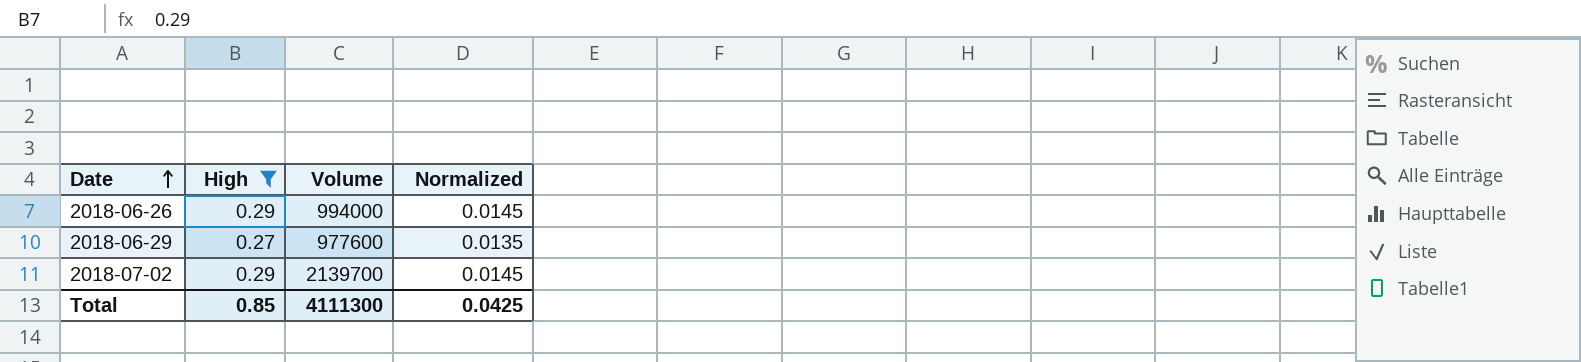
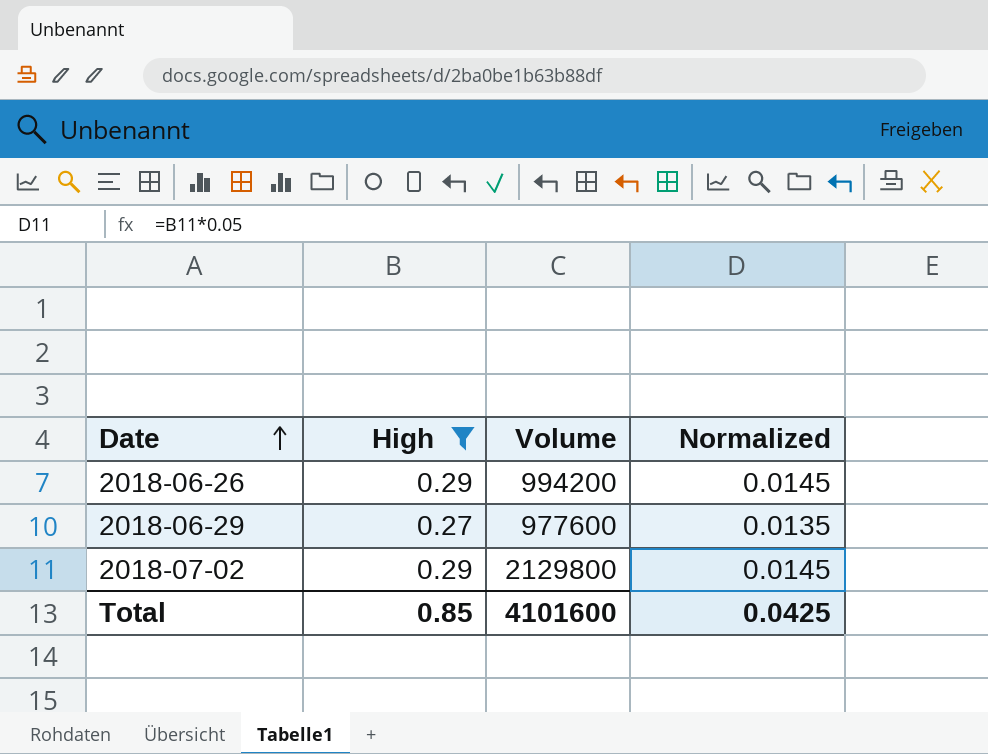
2018-06-26 | Volume: 994000 -> 994200
2018-07-02 | Volume: 2139700 -> 2129800
Total | Volume: 4111300 -> 4101600

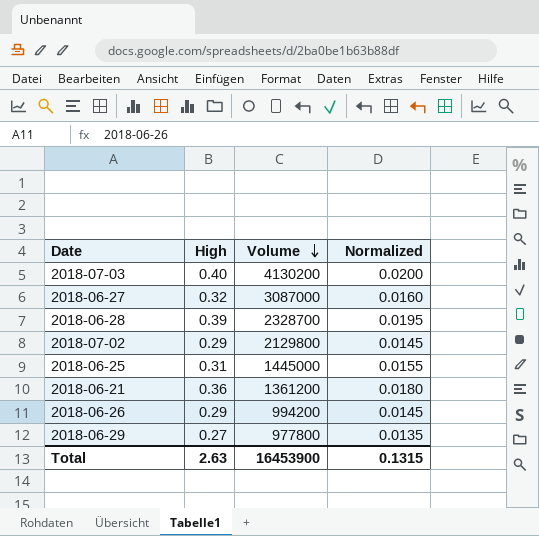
filter: High <= 0.29 -> none
row order: Date ascending -> Volume descending
2018-06-29 | Volume: 977600 -> 977800
Total | High: 0.85 -> 2.63
Total | Volume: 4101600 -> 16453900
Total | Normalized: 0.0425 -> 0.1315

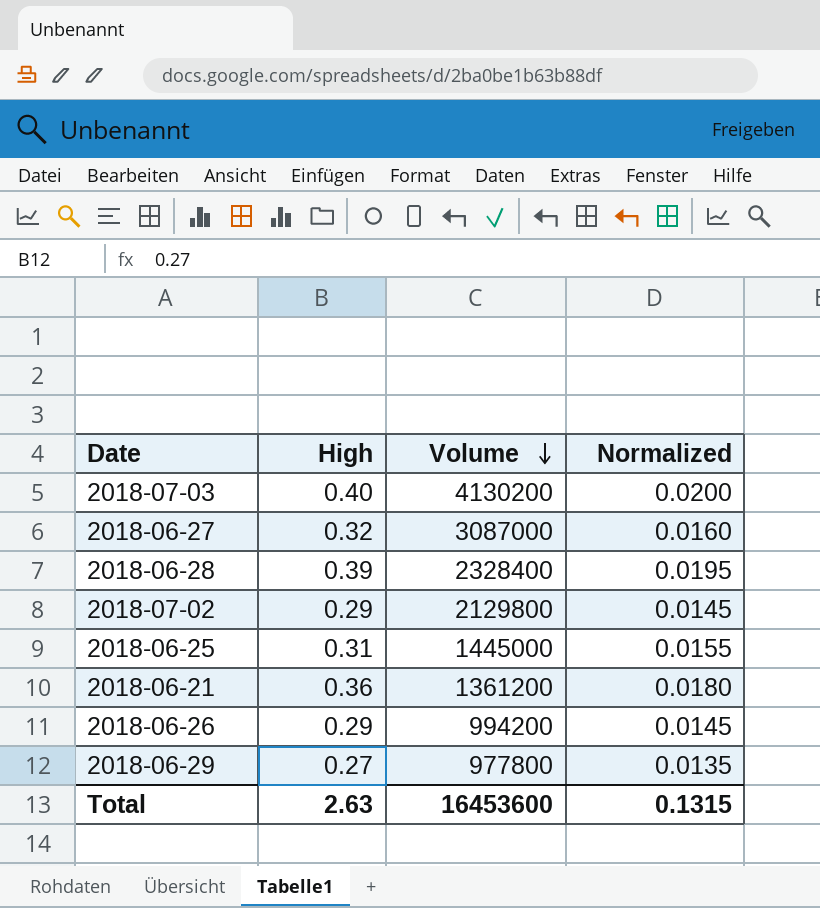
2018-06-28 | Volume: 2328700 -> 2328400
Total | Volume: 16453900 -> 16453600

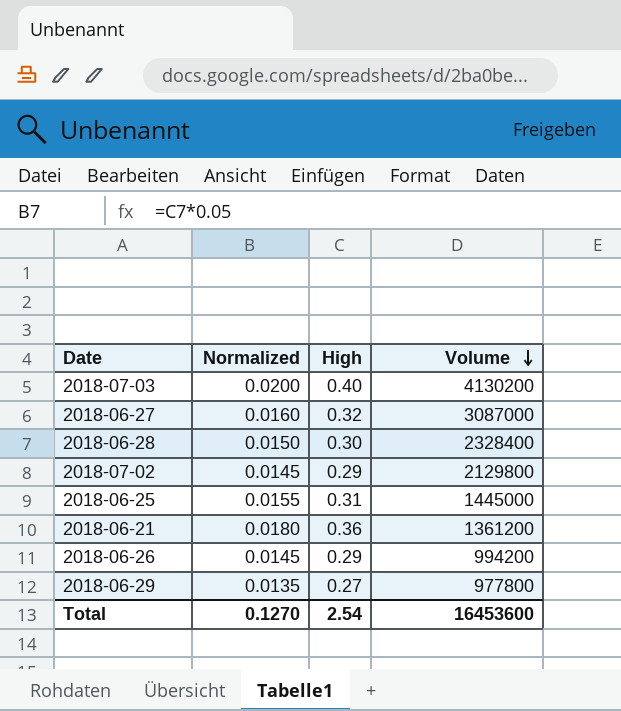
column Normalized | position: 4 -> 2
2018-06-28 | Normalized: 0.0195 -> 0.0150
2018-06-28 | High: 0.39 -> 0.30
Total | Normalized: 0.1315 -> 0.1270
Total | High: 2.63 -> 2.54

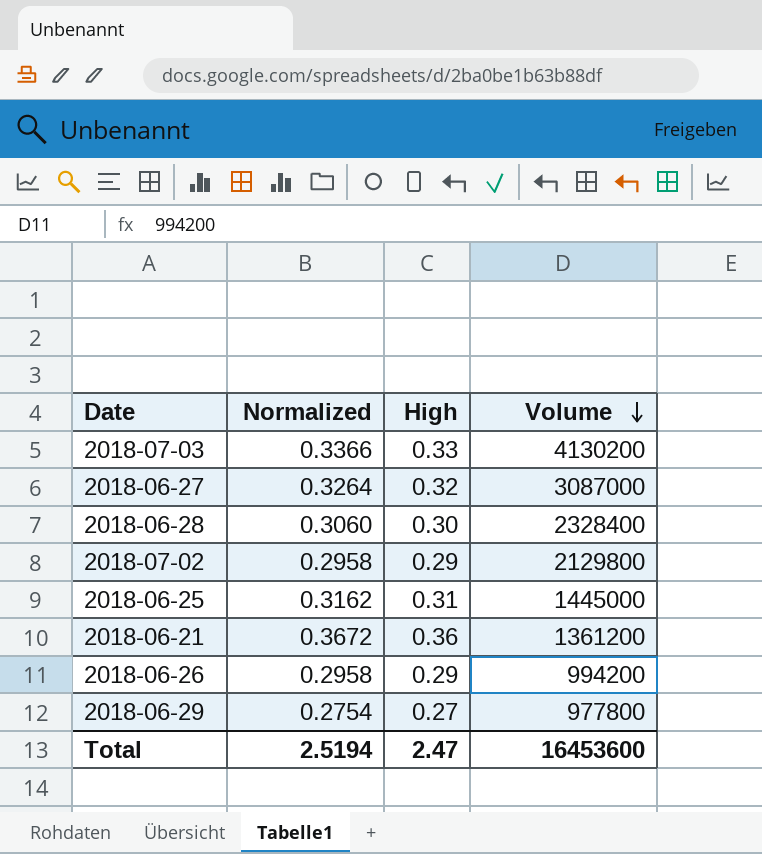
column Normalized | formula: [High] * 0.05 -> [High] * 1.02
2018-07-03 | High: 0.40 -> 0.33
Total | Normalized: 0.1270 -> 2.5194
Total | High: 2.54 -> 2.47

